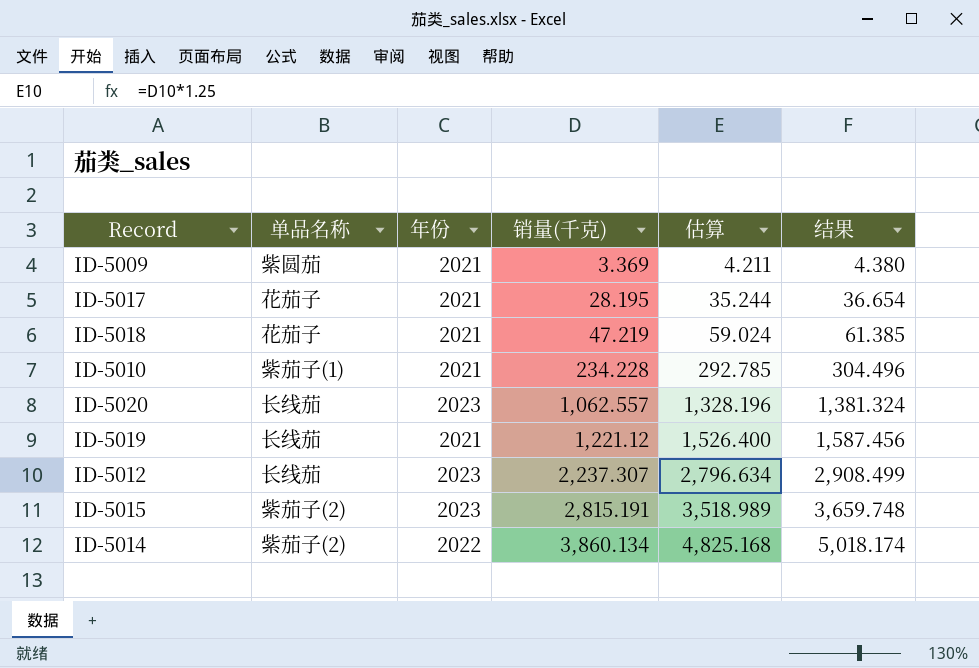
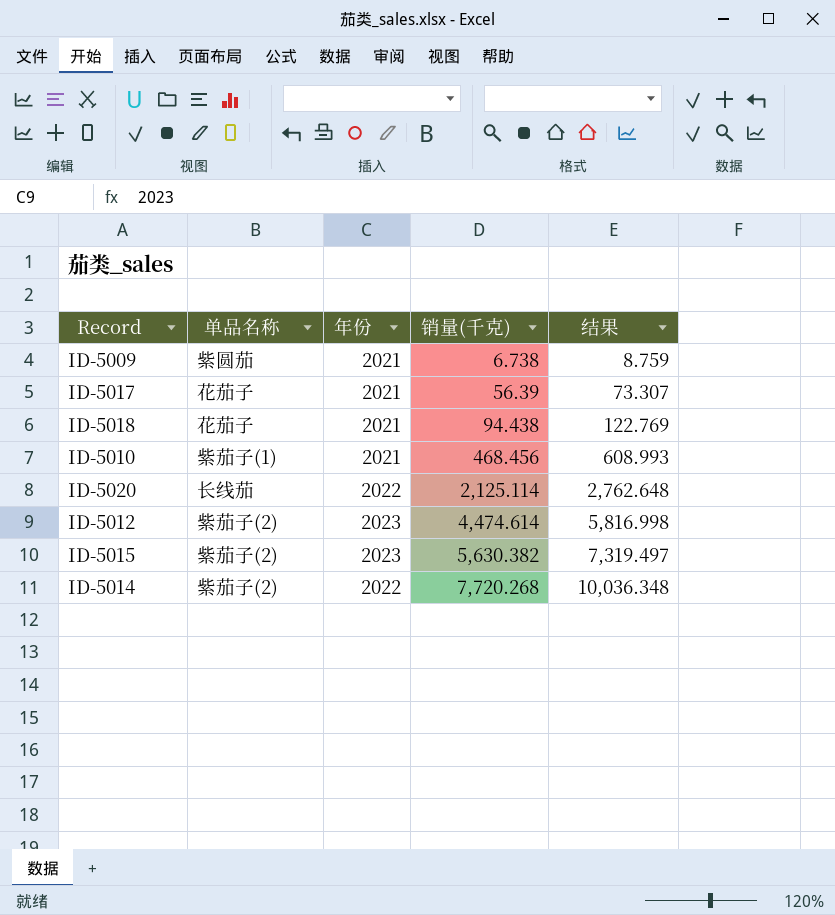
column 估算 | formula: [销量(千克)] * 1.25 -> none
row ID-5019: 长线茄 | 2021 | 1,221.12 | 1,526.400 | 1,587.456 -> none
ID-5009 | 销量(千克): 3.369 -> 6.738
ID-5009 | 结果: 4.380 -> 8.759
ID-5017 | 销量(千克): 28.195 -> 56.39
ID-5017 | 结果: 36.654 -> 73.307
ID-5018 | 销量(千克): 47.219 -> 94.438
ID-5018 | 结果: 61.385 -> 122.769
ID-5010 | 销量(千克): 234.228 -> 468.456
ID-5010 | 结果: 304.496 -> 608.993
ID-5020 | 年份: 2023 -> 2022
ID-5020 | 销量(千克): 1,062.557 -> 2,125.114
ID-5020 | 结果: 1,381.324 -> 2,762.648
ID-5012 | 单品名称: 长线茄 -> 紫茄子(2)
ID-5012 | 销量(千克): 2,237.307 -> 4,474.614
ID-5012 | 结果: 2,908.499 -> 5,816.998
ID-5015 | 销量(千克): 2,815.191 -> 5,630.382
ID-5015 | 结果: 3,659.748 -> 7,319.497
ID-5014 | 销量(千克): 3,860.134 -> 7,720.268
ID-5014 | 结果: 5,018.174 -> 10,036.348

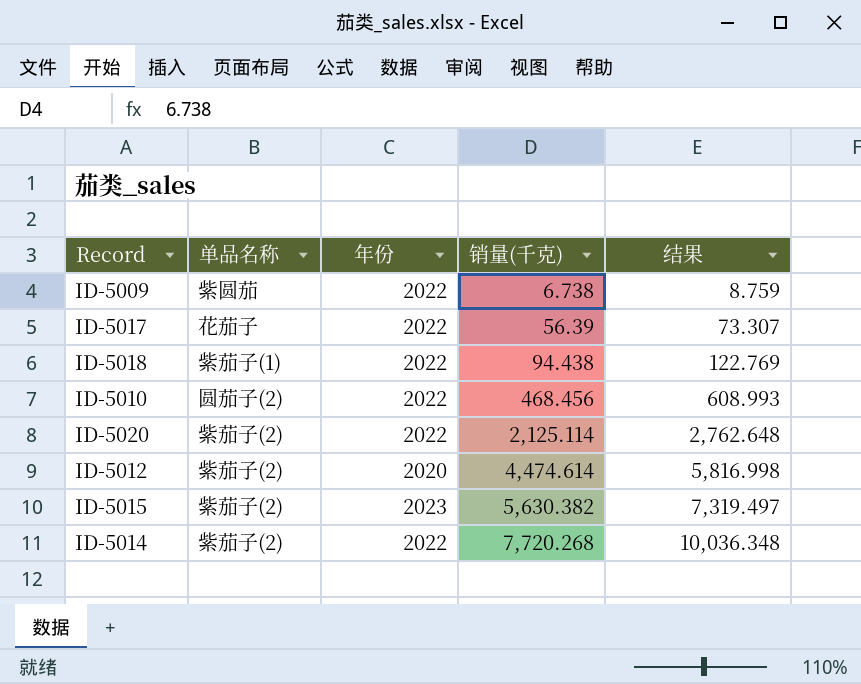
ID-5009 | 年份: 2021 -> 2022
ID-5017 | 年份: 2021 -> 2022
ID-5018 | 单品名称: 花茄子 -> 紫茄子(1)
ID-5018 | 年份: 2021 -> 2022
ID-5010 | 单品名称: 紫茄子(1) -> 圆茄子(2)
ID-5010 | 年份: 2021 -> 2022
ID-5020 | 单品名称: 长线茄 -> 紫茄子(2)
ID-5012 | 年份: 2023 -> 2020

